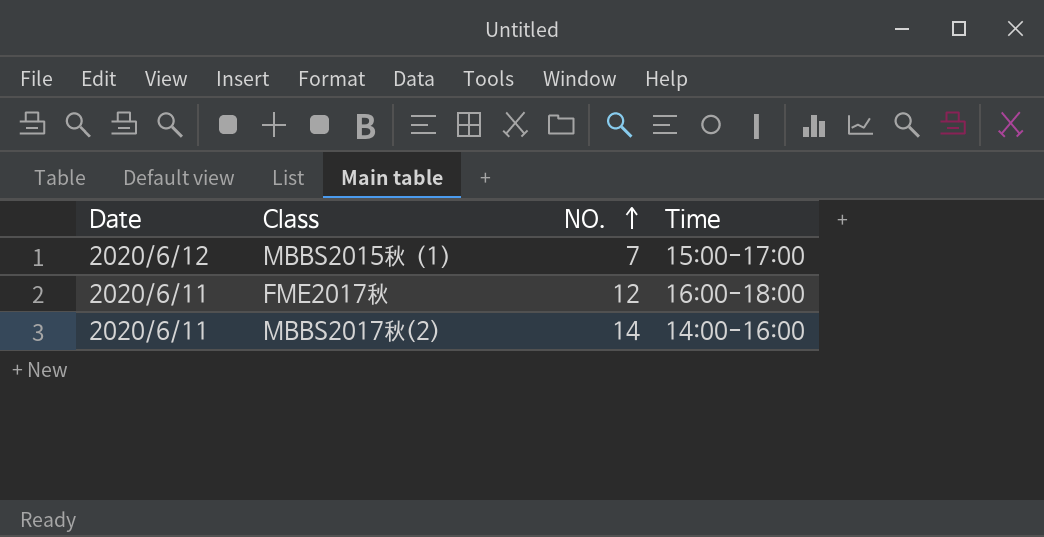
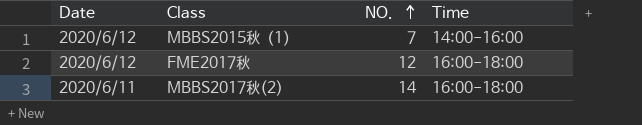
MBBS2015秋（1） | Time: 15:00-17:00 -> 14:00-16:00
FME2017秋 | Date: 2020/6/11 -> 2020/6/12
MBBS2017秋(2) | Time: 14:00-16:00 -> 16:00-18:00

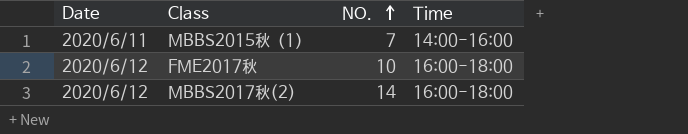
MBBS2015秋（1） | Date: 2020/6/12 -> 2020/6/11
FME2017秋 | NO.: 12 -> 10
MBBS2017秋(2) | Date: 2020/6/11 -> 2020/6/12

